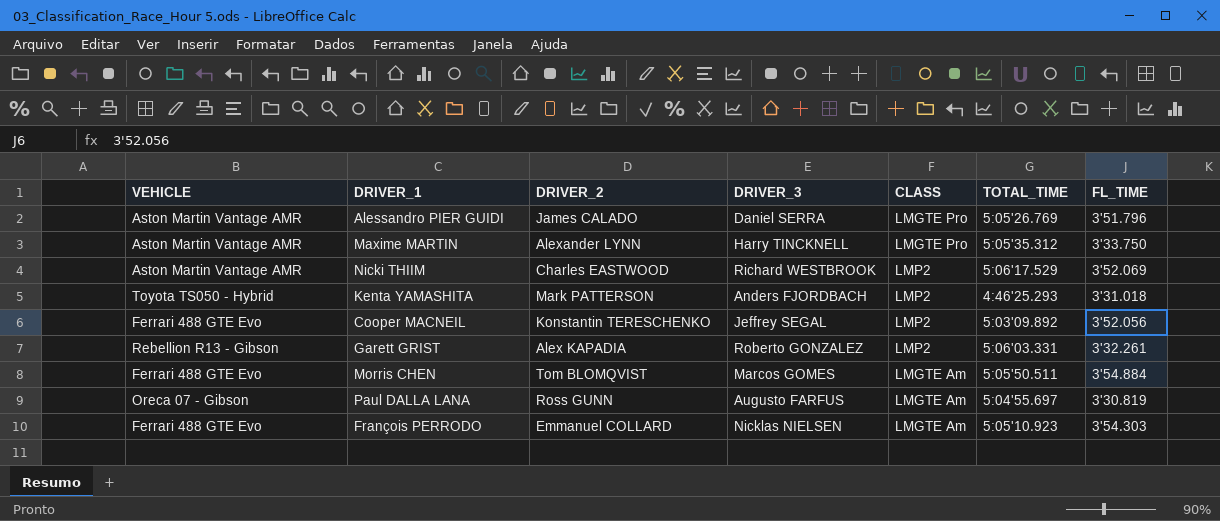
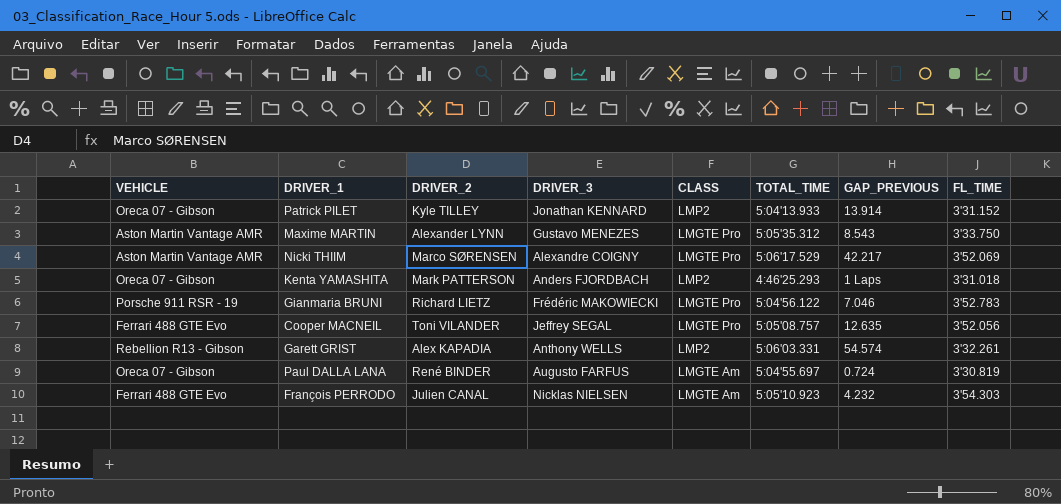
column GAP_PREVIOUS | position: none -> 7
row Alessandro PIER GUIDI: Aston Martin Vantage AMR | James CALADO | Daniel SERRA | LMGTE Pro | 5:05'26.769 | 3'51.796 -> none
row Morris CHEN: Ferrari 488 GTE Evo | Tom BLOMQVIST | Marcos GOMES | LMGTE Am | 5:05'50.511 | 3'54.884 -> none
row Patrick PILET: none -> Oreca 07 - Gibson | Kyle TILLEY | Jonathan KENNARD | LMP2 | 5:04'13.933 | 13.914 | 3'31.152
Maxime MARTIN | DRIVER_3: Harry TINCKNELL -> Gustavo MENEZES
Nicki THIIM | DRIVER_2: Charles EASTWOOD -> Marco SØRENSEN
Nicki THIIM | DRIVER_3: Richard WESTBROOK -> Alexandre COIGNY
Nicki THIIM | CLASS: LMP2 -> LMGTE Pro
Kenta YAMASHITA | VEHICLE: Toyota TS050 - Hybrid -> Oreca 07 - Gibson
row Gianmaria BRUNI: none -> Porsche 911 RSR - 19 | Richard LIETZ | Frédéric MAKOWIECKI | LMGTE Pro | 5:04'56.122 | 7.046 | 3'52.783
Cooper MACNEIL | DRIVER_2: Konstantin TERESCHENKO -> Toni VILANDER
Cooper MACNEIL | CLASS: LMP2 -> LMGTE Pro
Cooper MACNEIL | TOTAL_TIME: 5:03'09.892 -> 5:05'08.757
Garett GRIST | DRIVER_3: Roberto GONZALEZ -> Anthony WELLS
Paul DALLA LANA | DRIVER_2: Ross GUNN -> René BINDER
François PERRODO | DRIVER_2: Emmanuel COLLARD -> Julien CANAL

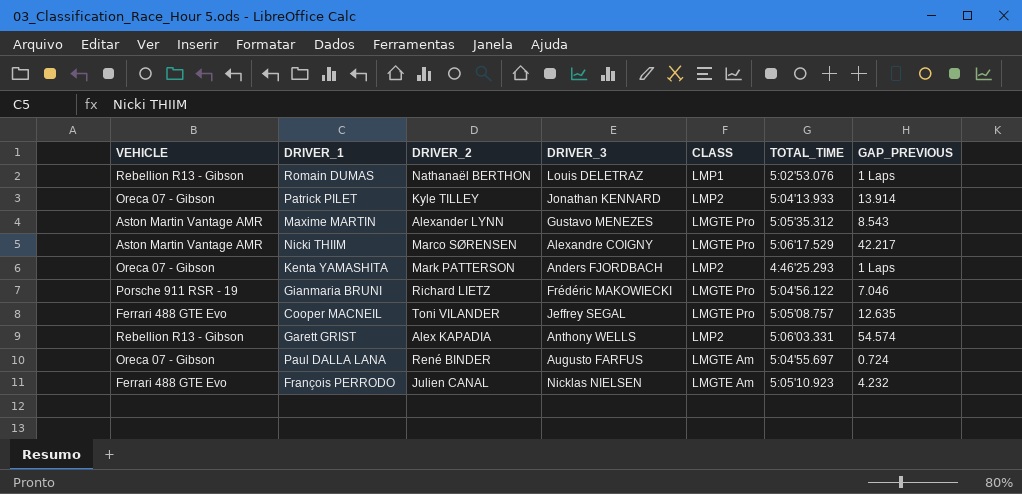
column FL_TIME | position: 8 -> none
row Romain DUMAS: none -> Rebellion R13 - Gibson | Nathanaël BERTHON | Louis DELETRAZ | LMP1 | 5:02'53.076 | 1 Laps

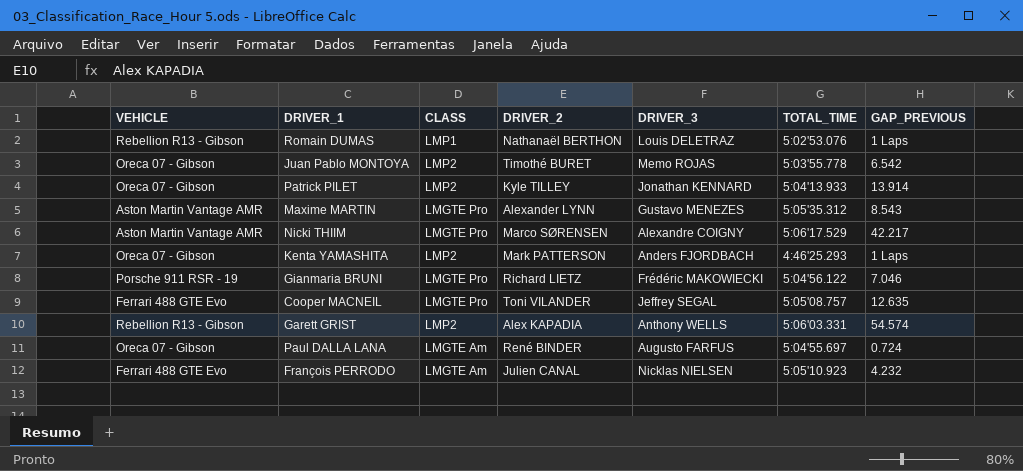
column CLASS | position: 5 -> 3
row Juan Pablo MONTOYA: none -> Oreca 07 - Gibson | LMP2 | Timothé BURET | Memo ROJAS | 5:03'55.778 | 6.542

